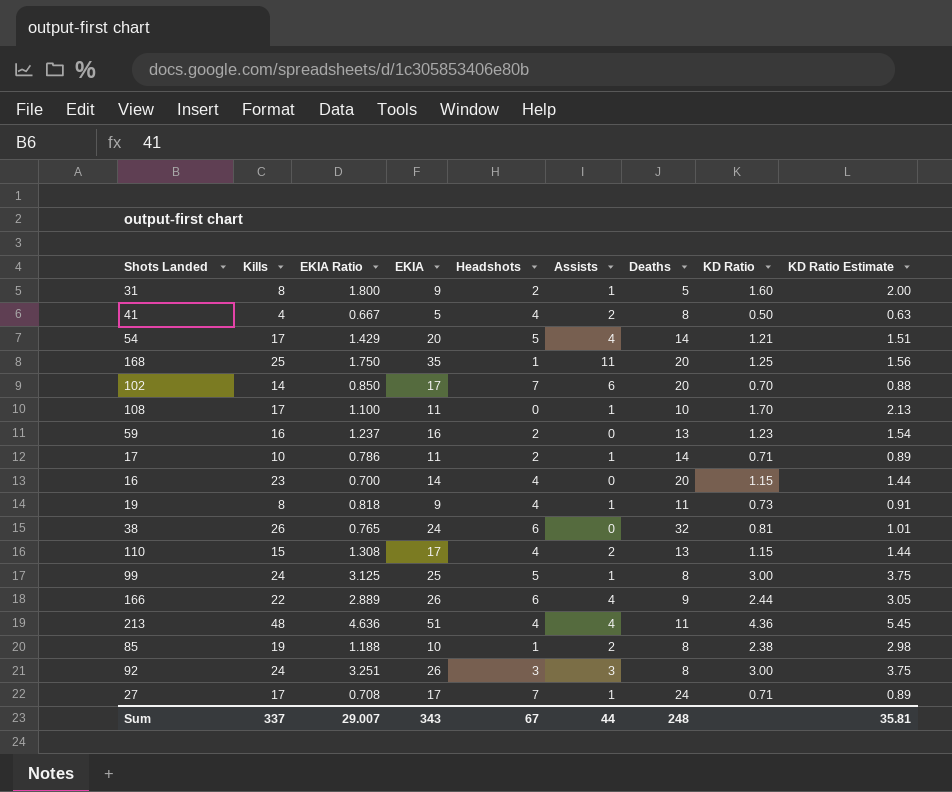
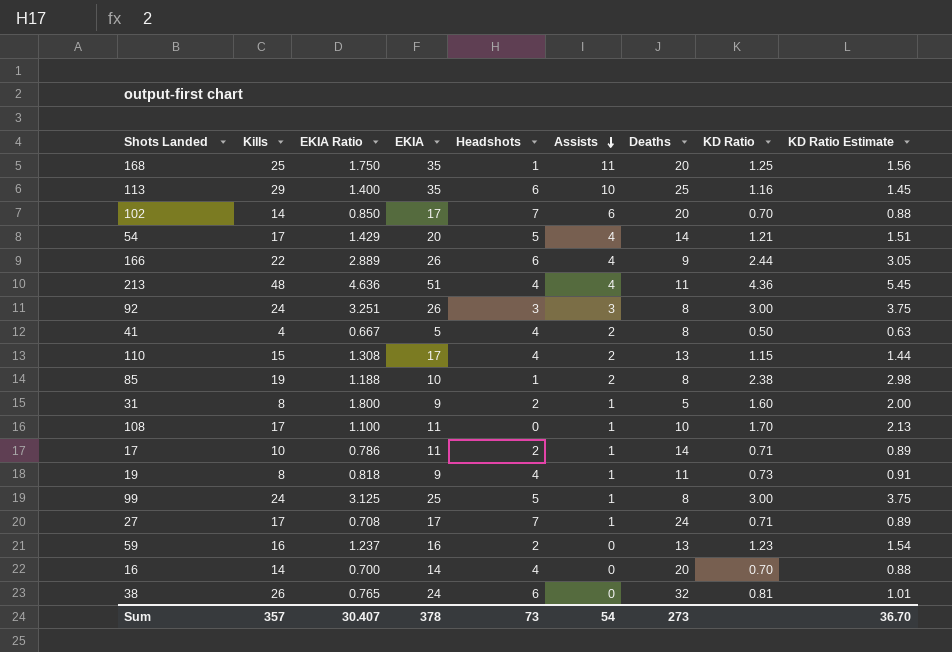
row order: none -> Assists descending
row 113: none -> 29 | 1.400 | 35 | 6 | 10 | 25 | 1.16 | 1.45
16 | Kills: 23 -> 14
16 | KD Ratio: 1.15 -> 0.70
16 | KD Ratio Estimate: 1.44 -> 0.88
Sum | Kills: 337 -> 357
Sum | EKIA Ratio: 29.007 -> 30.407
Sum | EKIA: 343 -> 378
Sum | Headshots: 67 -> 73
Sum | Assists: 44 -> 54
Sum | Deaths: 248 -> 273
Sum | KD Ratio Estimate: 35.81 -> 36.70

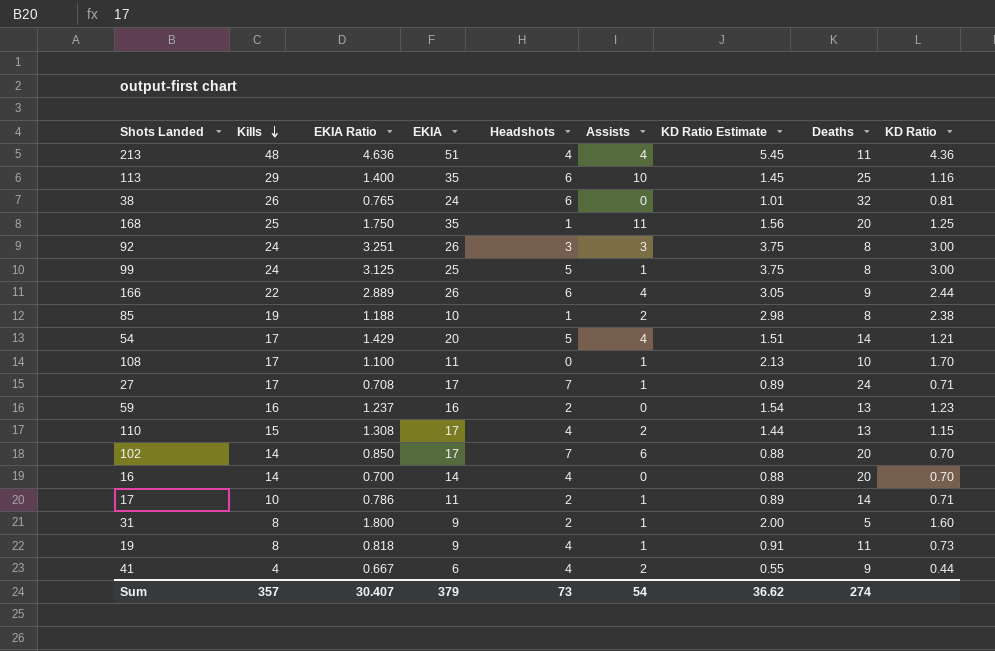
row order: Assists descending -> Kills descending
column KD Ratio Estimate | position: 9 -> 7
41 | EKIA: 5 -> 6
41 | KD Ratio Estimate: 0.63 -> 0.55
41 | Deaths: 8 -> 9
41 | KD Ratio: 0.50 -> 0.44
Sum | EKIA: 378 -> 379
Sum | KD Ratio Estimate: 36.70 -> 36.62
Sum | Deaths: 273 -> 274

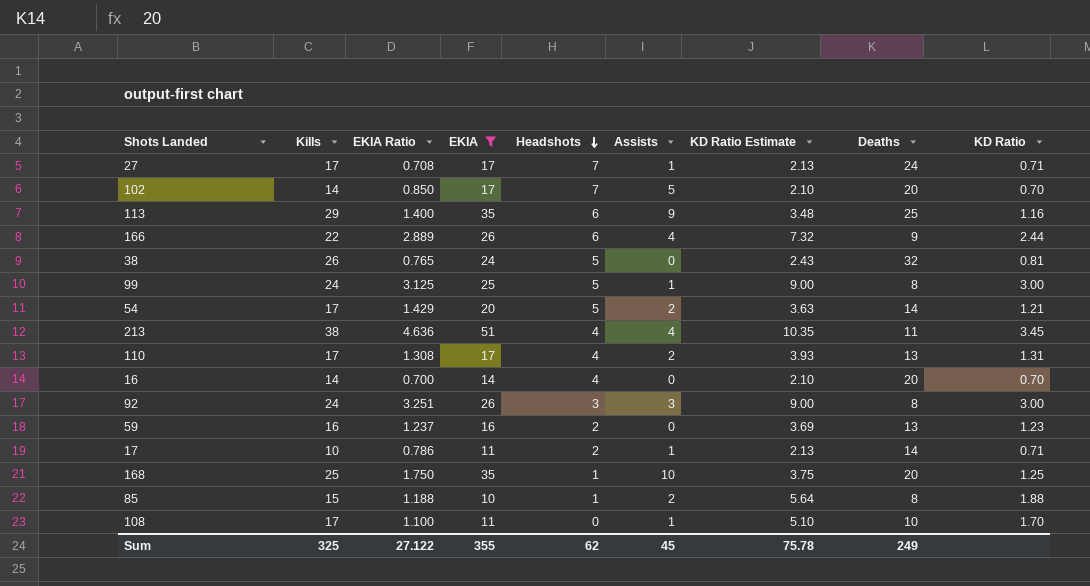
filter: none -> EKIA >= 10
row order: Kills descending -> Headshots descending
column KD Ratio Estimate | formula: [KD Ratio] * 1.25 -> [KD Ratio] * 3
102 | Assists: 6 -> 5
113 | Assists: 10 -> 9
38 | Headshots: 6 -> 5
54 | Assists: 4 -> 2
213 | Kills: 48 -> 38
213 | KD Ratio: 4.36 -> 3.45
110 | Kills: 15 -> 17
110 | KD Ratio: 1.15 -> 1.31
168 | Assists: 11 -> 10
85 | Kills: 19 -> 15
85 | KD Ratio: 2.38 -> 1.88
Sum | Kills: 357 -> 325
Sum | EKIA Ratio: 30.407 -> 27.122
Sum | EKIA: 379 -> 355
Sum | Headshots: 73 -> 62
Sum | Assists: 54 -> 45
Sum | KD Ratio Estimate: 36.62 -> 75.78
Sum | Deaths: 274 -> 249

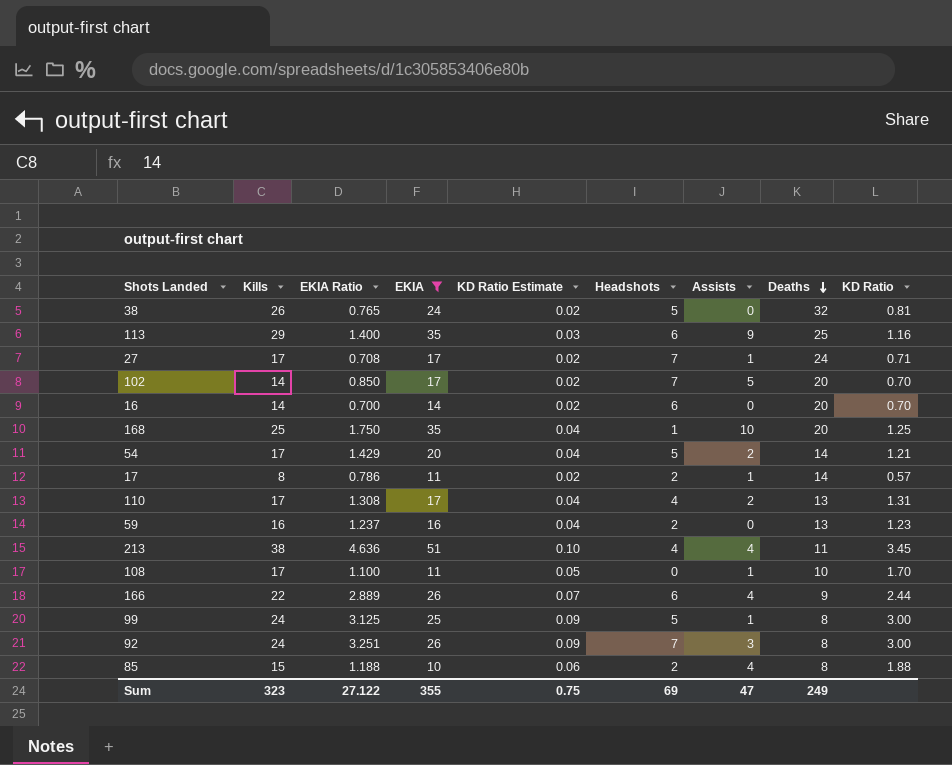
row order: Headshots descending -> Deaths descending
column KD Ratio Estimate | formula: [KD Ratio] * 3 -> [KD Ratio] * 0.03
column KD Ratio Estimate | position: 7 -> 5
16 | Headshots: 4 -> 6
17 | Kills: 10 -> 8
17 | KD Ratio: 0.71 -> 0.57
92 | Headshots: 3 -> 7
85 | Headshots: 1 -> 2
85 | Assists: 2 -> 4
Sum | Kills: 325 -> 323
Sum | KD Ratio Estimate: 75.78 -> 0.75
Sum | Headshots: 62 -> 69
Sum | Assists: 45 -> 47

